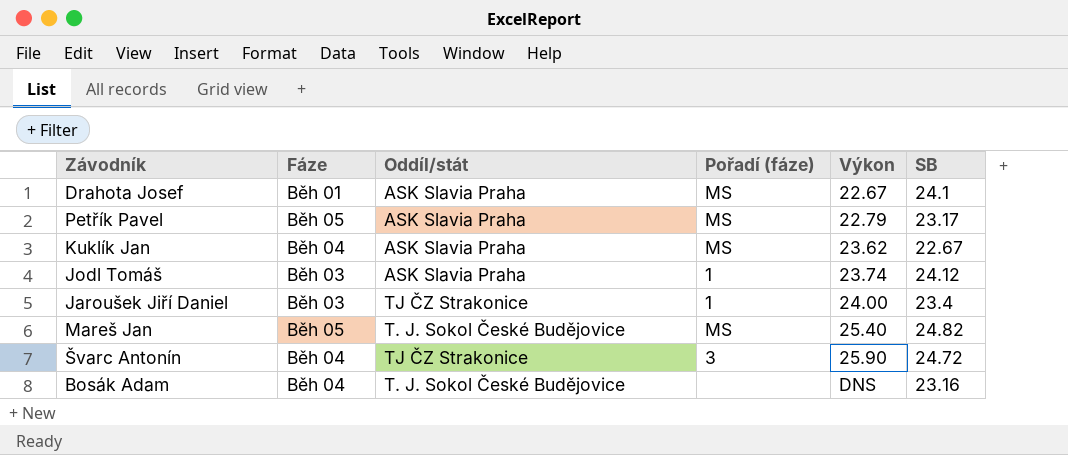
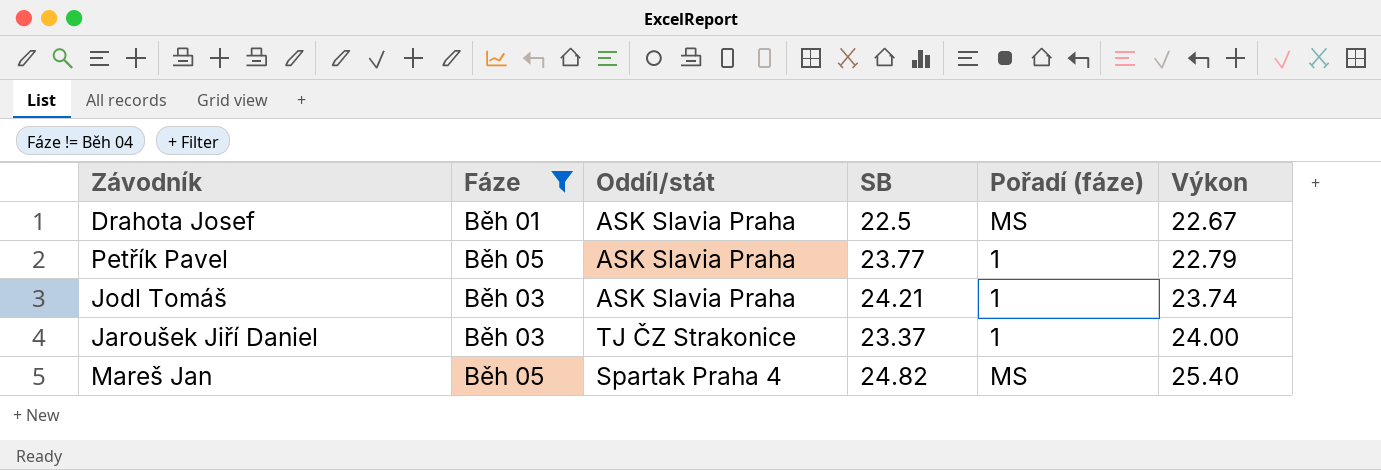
filter: none -> Fáze != Běh 04
column SB | position: 6 -> 4
Drahota Josef | SB: 24.1 -> 22.5
Petřík Pavel | SB: 23.17 -> 23.77
Petřík Pavel | Pořadí (fáze): MS -> 1
Jodl Tomáš | SB: 24.12 -> 24.21
Jaroušek Jiří Daniel | SB: 23.4 -> 23.37
Mareš Jan | Oddíl/stát: T. J. Sokol České Budějovice -> Spartak Praha 4

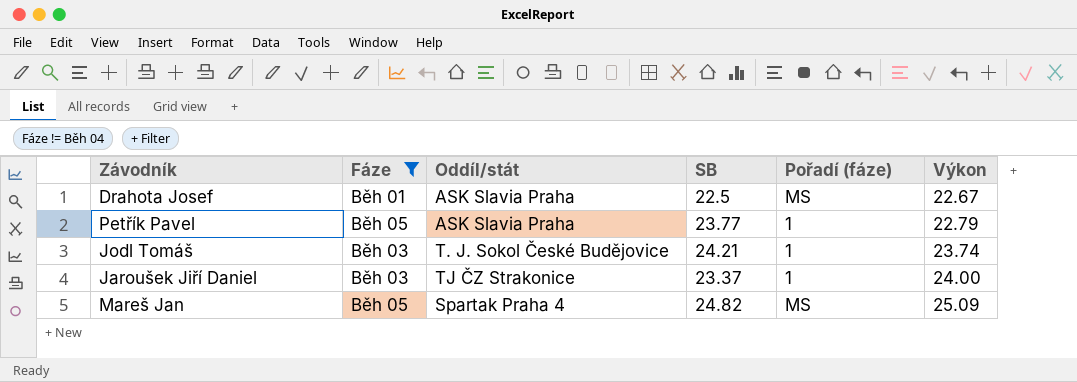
Jodl Tomáš | Oddíl/stát: ASK Slavia Praha -> T. J. Sokol České Budějovice
Mareš Jan | Výkon: 25.40 -> 25.09

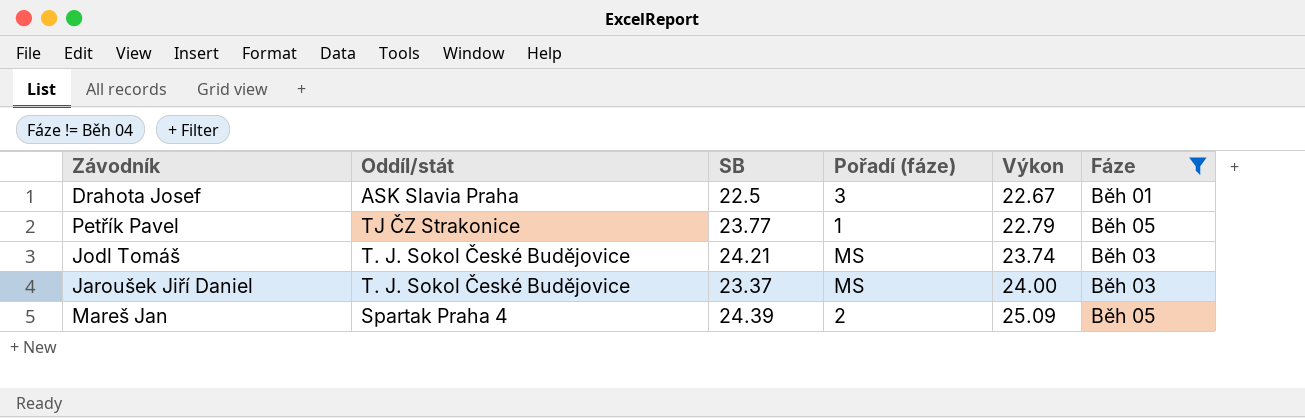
column Fáze | position: 2 -> 6
Drahota Josef | Pořadí (fáze): MS -> 3
Petřík Pavel | Oddíl/stát: ASK Slavia Praha -> TJ ČZ Strakonice
Jodl Tomáš | Pořadí (fáze): 1 -> MS
Jaroušek Jiří Daniel | Oddíl/stát: TJ ČZ Strakonice -> T. J. Sokol České Budějovice
Jaroušek Jiří Daniel | Pořadí (fáze): 1 -> MS
Mareš Jan | SB: 24.82 -> 24.39
Mareš Jan | Pořadí (fáze): MS -> 2

